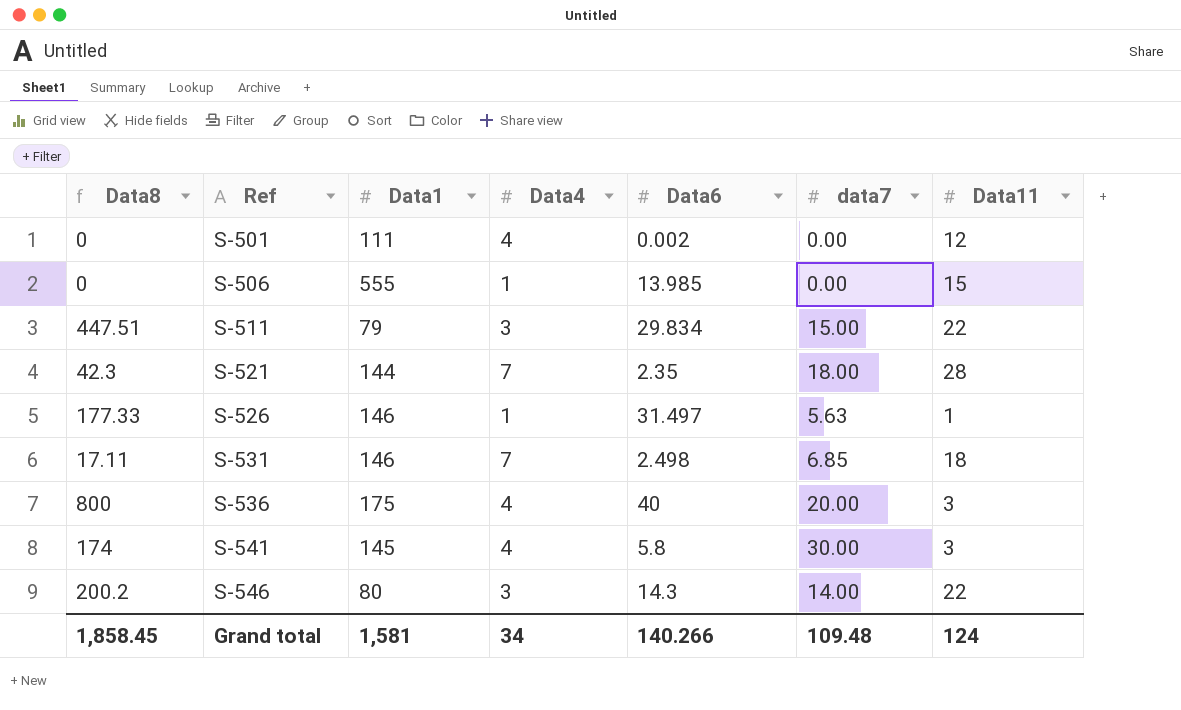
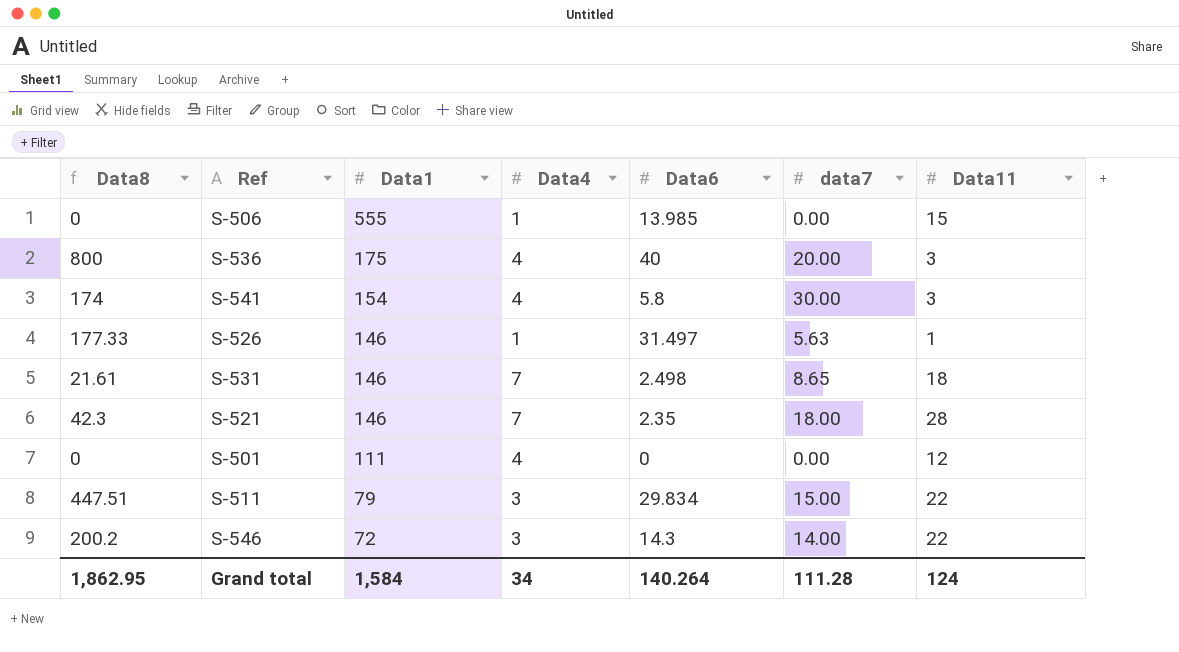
row order: Ref ascending -> Data1 descending
S-541 | Data1: 145 -> 154
S-531 | Data8: 17.11 -> 21.61
S-531 | data7: 6.85 -> 8.65
S-521 | Data1: 144 -> 146
S-501 | Data6: 0.002 -> 0
S-546 | Data1: 80 -> 72
Grand total | Data8: 1,858.45 -> 1,862.95
Grand total | Data1: 1,581 -> 1,584
Grand total | Data6: 140.266 -> 140.264
Grand total | data7: 109.48 -> 111.28

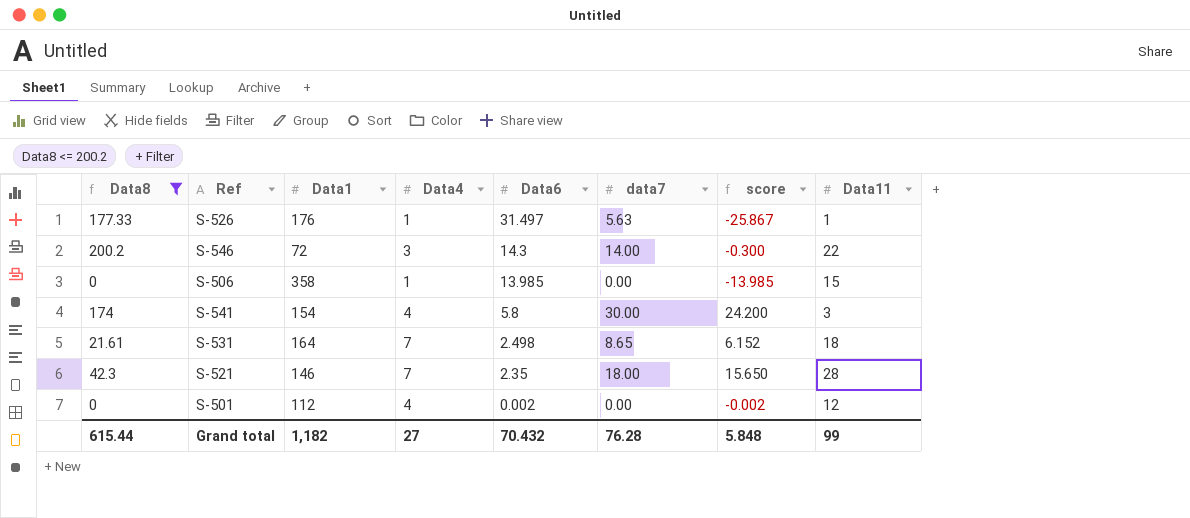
filter: none -> Data8 <= 200.2
row order: Data1 descending -> Data6 descending
column score | formula: none -> [data7] - [Data6]
S-526 | Data1: 146 -> 176
S-506 | Data1: 555 -> 358
S-531 | Data1: 146 -> 164
S-501 | Data1: 111 -> 112
S-501 | Data6: 0 -> 0.002
Grand total | Data8: 1,862.95 -> 615.44
Grand total | Data1: 1,584 -> 1,182
Grand total | Data4: 34 -> 27
Grand total | Data6: 140.264 -> 70.432
Grand total | data7: 111.28 -> 76.28
Grand total | Data11: 124 -> 99

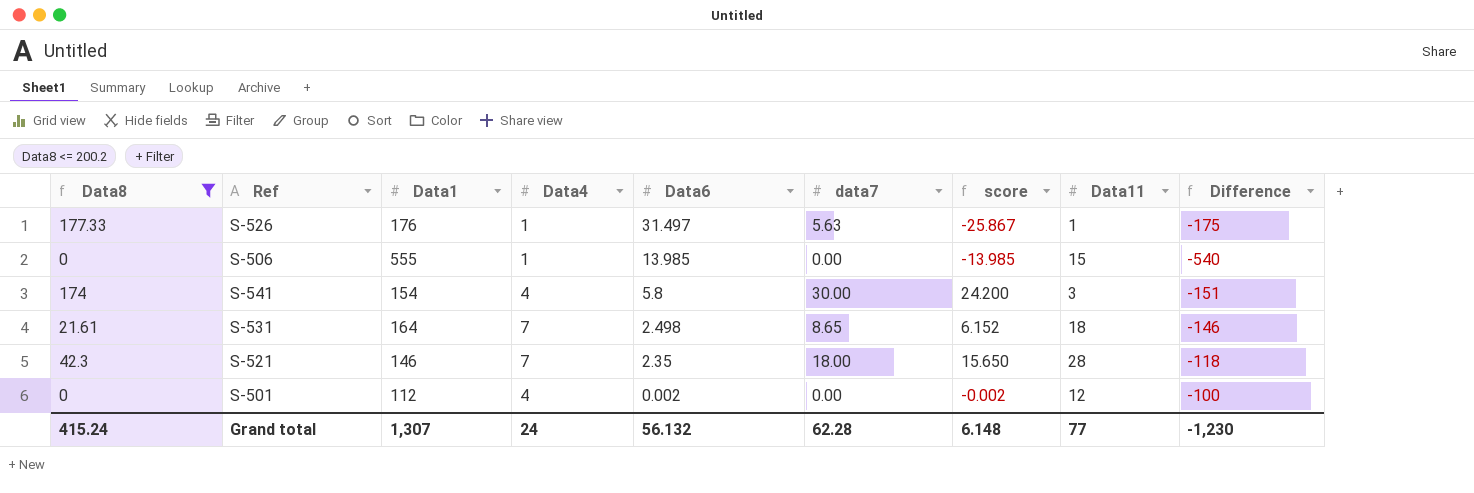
column Difference | formula: none -> [Data11] - [Data1]
row S-546: 200.2 | 72 | 3 | 14.3 | 14.00 | -0.300 | 22 -> none
S-506 | Data1: 358 -> 555
Grand total | Data8: 615.44 -> 415.24
Grand total | Data1: 1,182 -> 1,307
Grand total | Data4: 27 -> 24
Grand total | Data6: 70.432 -> 56.132
Grand total | data7: 76.28 -> 62.28
Grand total | score: 5.848 -> 6.148
Grand total | Data11: 99 -> 77

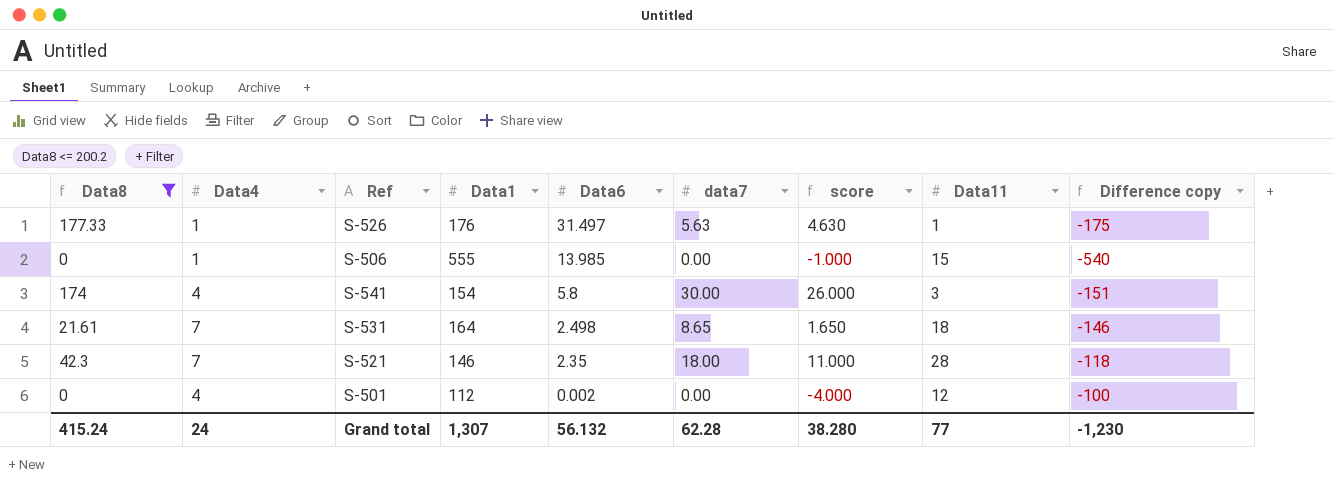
column Data4 | position: 4 -> 2
column score | formula: [data7] - [Data6] -> [data7] - [Data4]
column name: Difference -> Difference copy
Grand total | score: 6.148 -> 38.280

